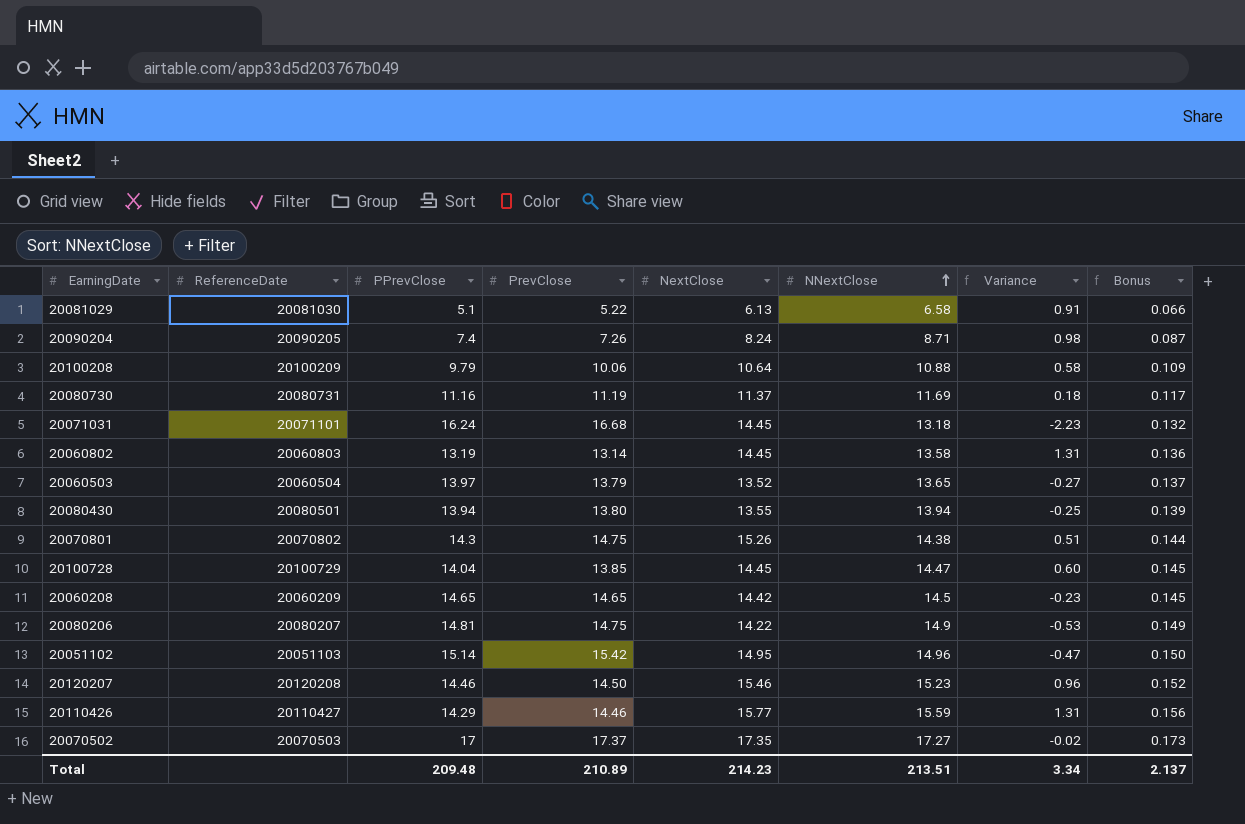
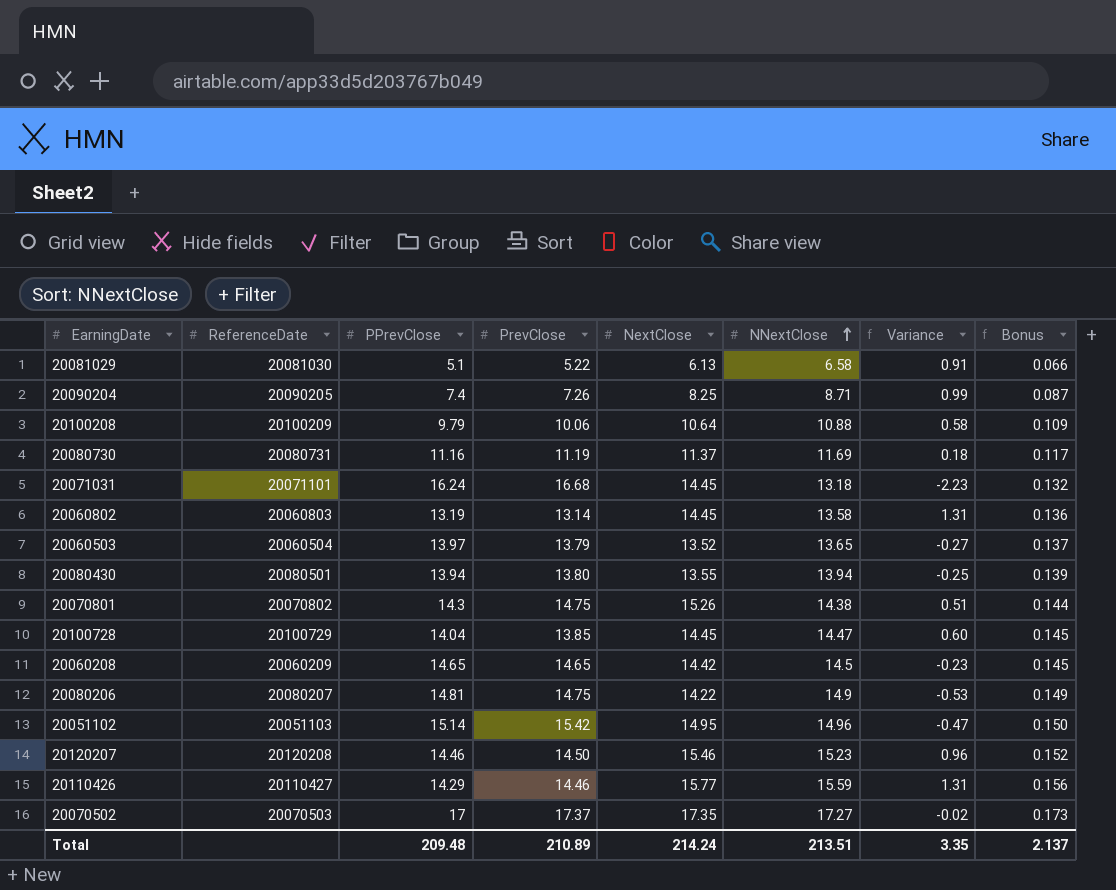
20090204 | NextClose: 8.24 -> 8.25
20090204 | Variance: 0.98 -> 0.99
Total | NextClose: 214.23 -> 214.24
Total | Variance: 3.34 -> 3.35

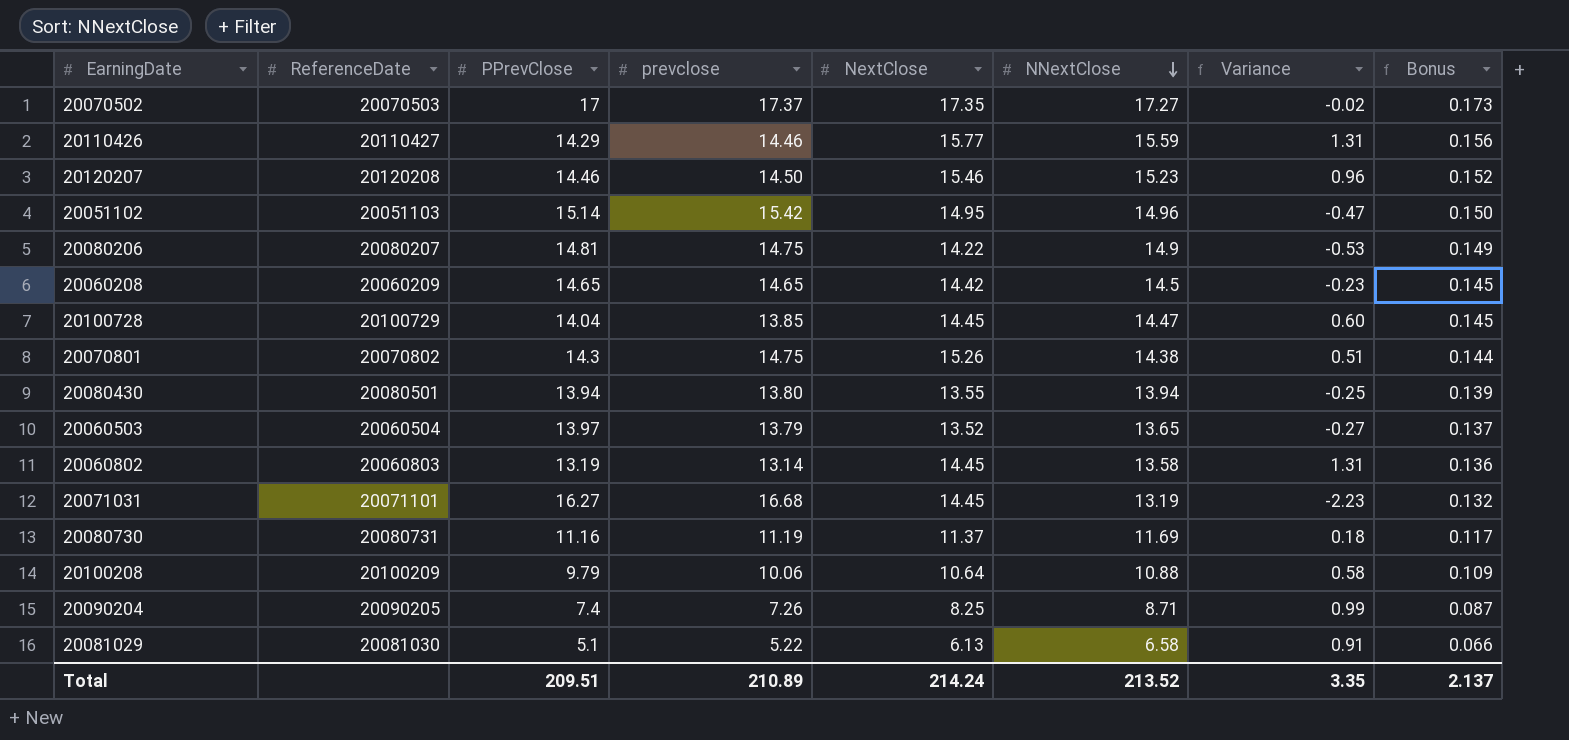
row order: NNextClose ascending -> NNextClose descending
column name: PrevClose -> prevclose
20071031 | PPrevClose: 16.24 -> 16.27
20071031 | NNextClose: 13.18 -> 13.19
Total | PPrevClose: 209.48 -> 209.51
Total | NNextClose: 213.51 -> 213.52

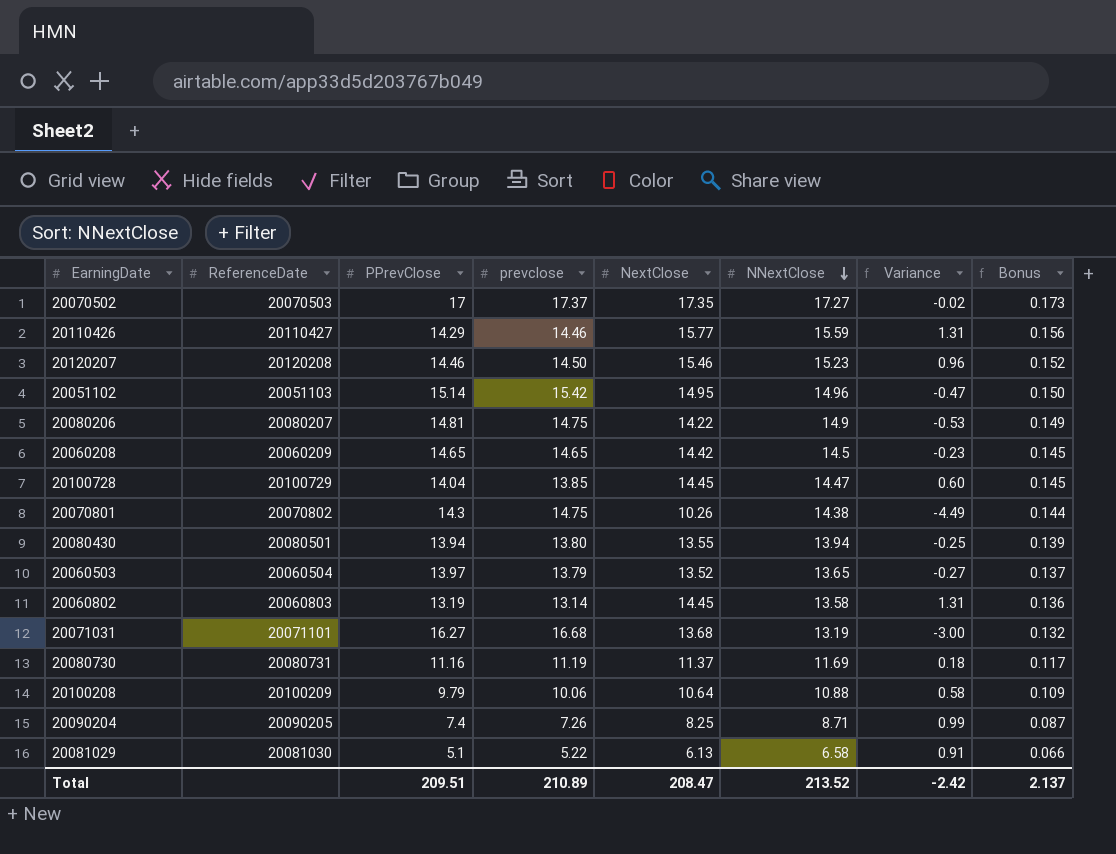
20070801 | NextClose: 15.26 -> 10.26
20070801 | Variance: 0.51 -> -4.49
20071031 | NextClose: 14.45 -> 13.68
20071031 | Variance: -2.23 -> -3.00
Total | NextClose: 214.24 -> 208.47
Total | Variance: 3.35 -> -2.42

